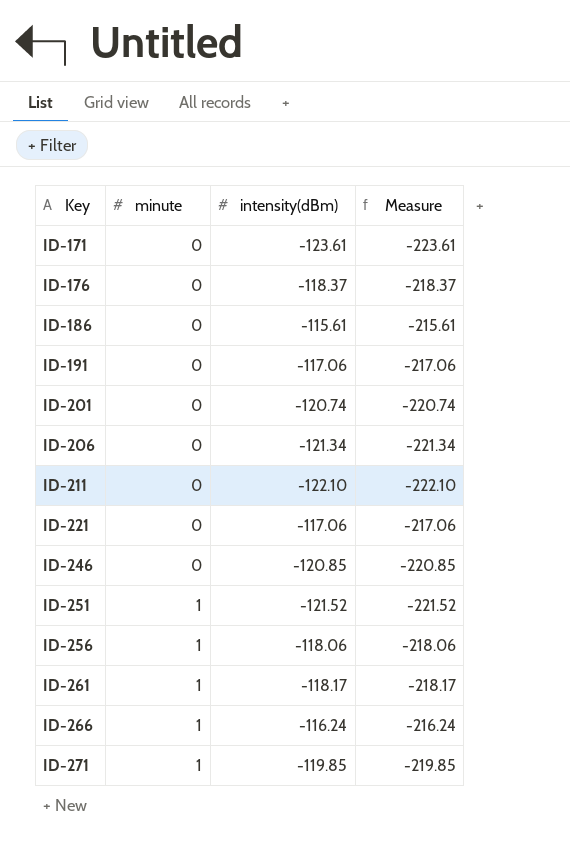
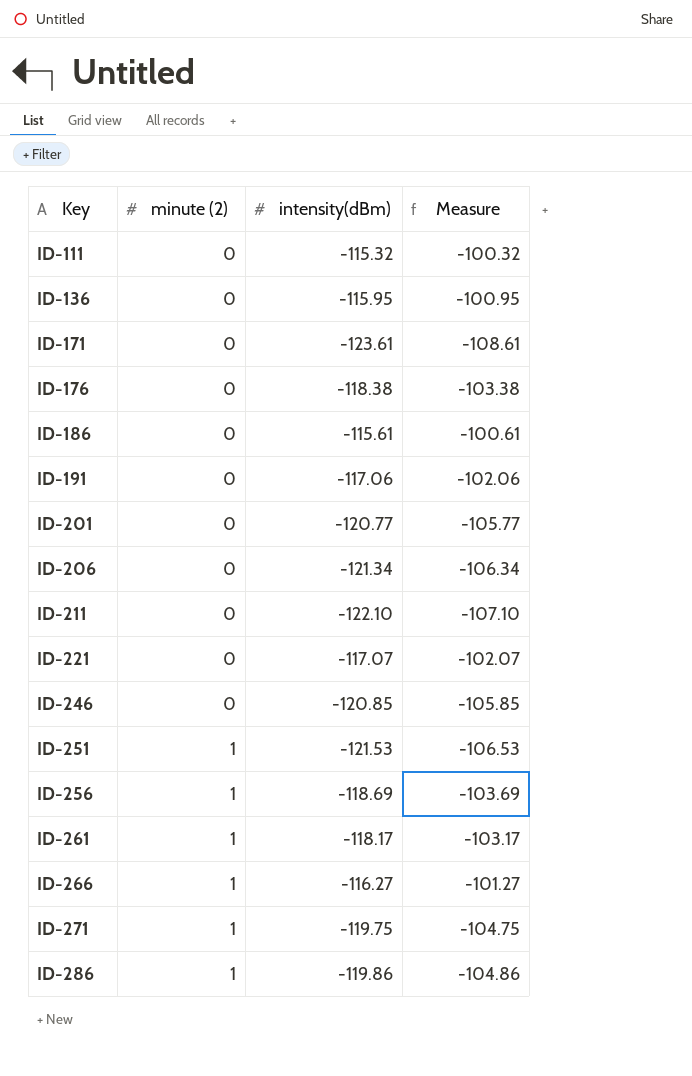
column name: minute -> minute (2)
column Measure | formula: [intensity(dBm)] - 100 -> [intensity(dBm)] + 15
row ID-111: none -> 0 | -115.32 | -100.32
row ID-136: none -> 0 | -115.95 | -100.95
ID-176 | intensity(dBm): -118.37 -> -118.38
ID-201 | intensity(dBm): -120.74 -> -120.77
ID-221 | intensity(dBm): -117.06 -> -117.07
ID-251 | intensity(dBm): -121.52 -> -121.53
ID-256 | intensity(dBm): -118.06 -> -118.69
ID-266 | intensity(dBm): -116.24 -> -116.27
ID-271 | intensity(dBm): -119.85 -> -119.75
row ID-286: none -> 1 | -119.86 | -104.86

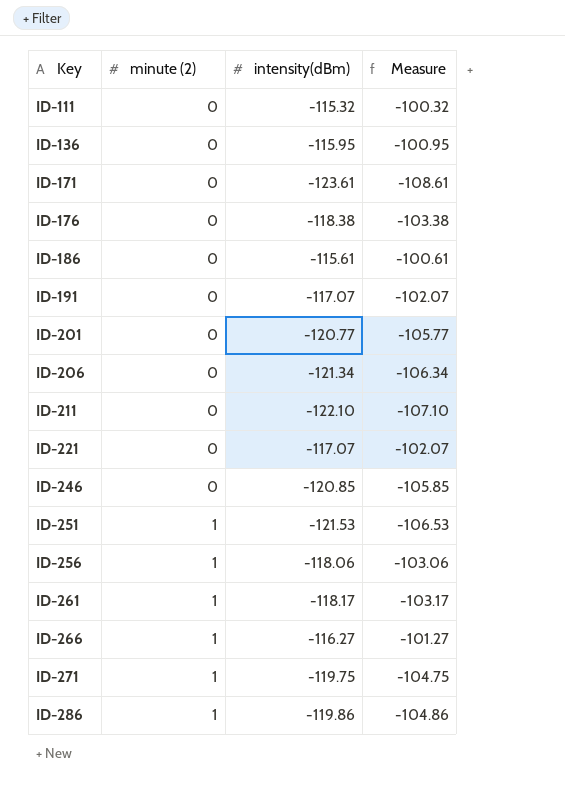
ID-191 | intensity(dBm): -117.06 -> -117.07
ID-191 | Measure: -102.06 -> -102.07
ID-256 | intensity(dBm): -118.69 -> -118.06
ID-256 | Measure: -103.69 -> -103.06

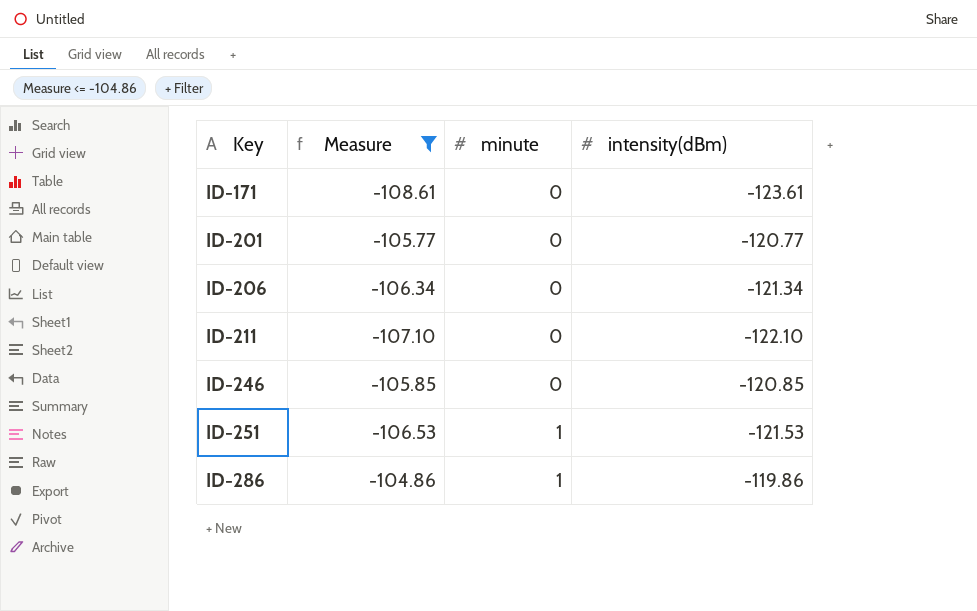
filter: none -> Measure <= -104.86
column Measure | position: 4 -> 2
column name: minute (2) -> minute

